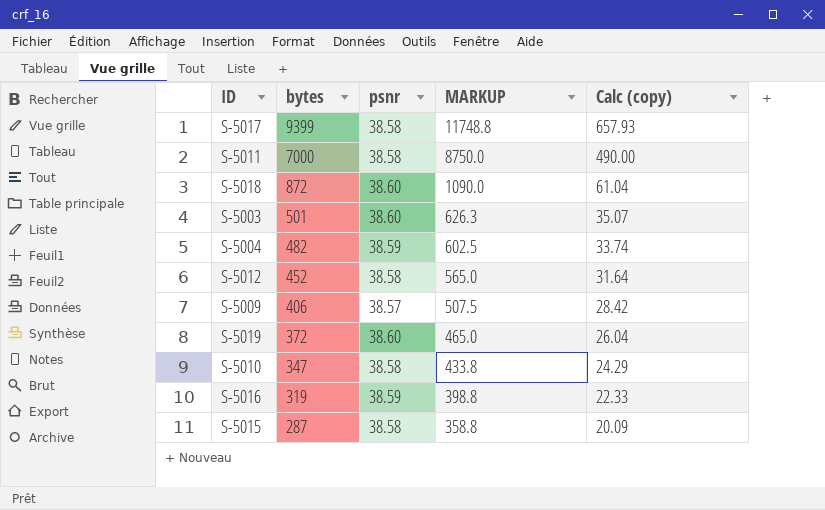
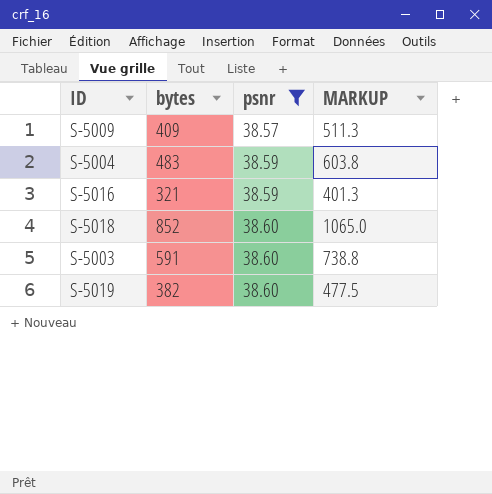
filter: none -> psnr != 38.58
row order: bytes descending -> psnr ascending
column Calc (copy) | formula: [bytes] * 0.07 -> none
S-5009 | bytes: 406 -> 409
S-5009 | MARKUP: 507.5 -> 511.3
S-5004 | bytes: 482 -> 483
S-5004 | MARKUP: 602.5 -> 603.8
S-5016 | bytes: 319 -> 321
S-5016 | MARKUP: 398.8 -> 401.3
S-5018 | bytes: 872 -> 852
S-5018 | MARKUP: 1090.0 -> 1065.0
S-5003 | bytes: 501 -> 591
S-5003 | MARKUP: 626.3 -> 738.8
S-5019 | bytes: 372 -> 382
S-5019 | MARKUP: 465.0 -> 477.5

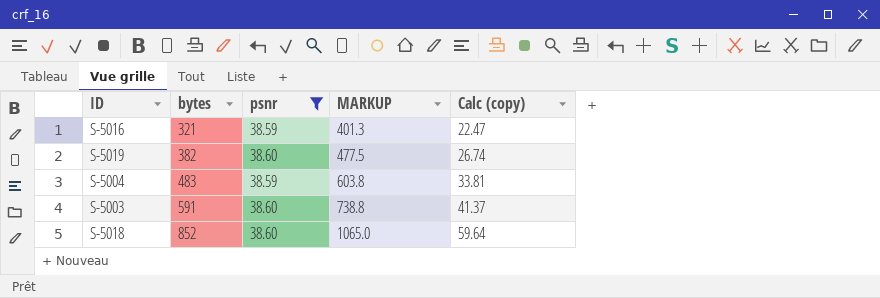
row order: psnr ascending -> bytes ascending
column Calc (copy) | formula: none -> [bytes] * 0.07
row S-5009: 409 | 38.57 | 511.3 -> none

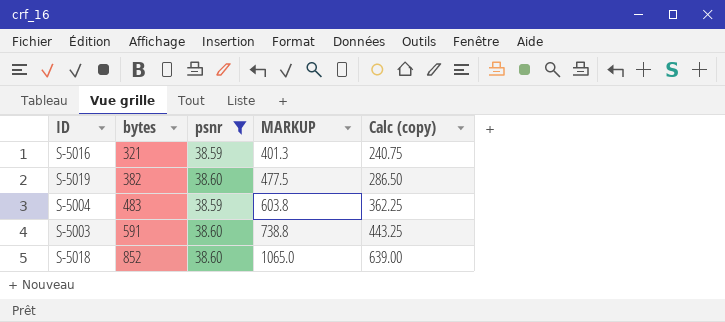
column Calc (copy) | formula: [bytes] * 0.07 -> [bytes] * 0.75

